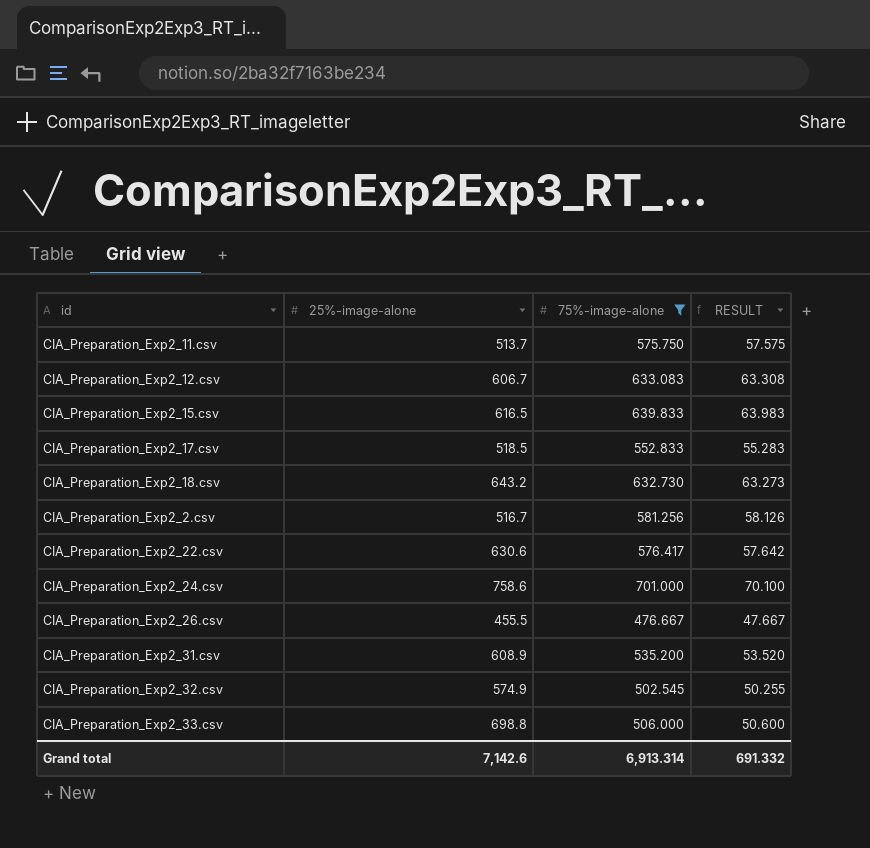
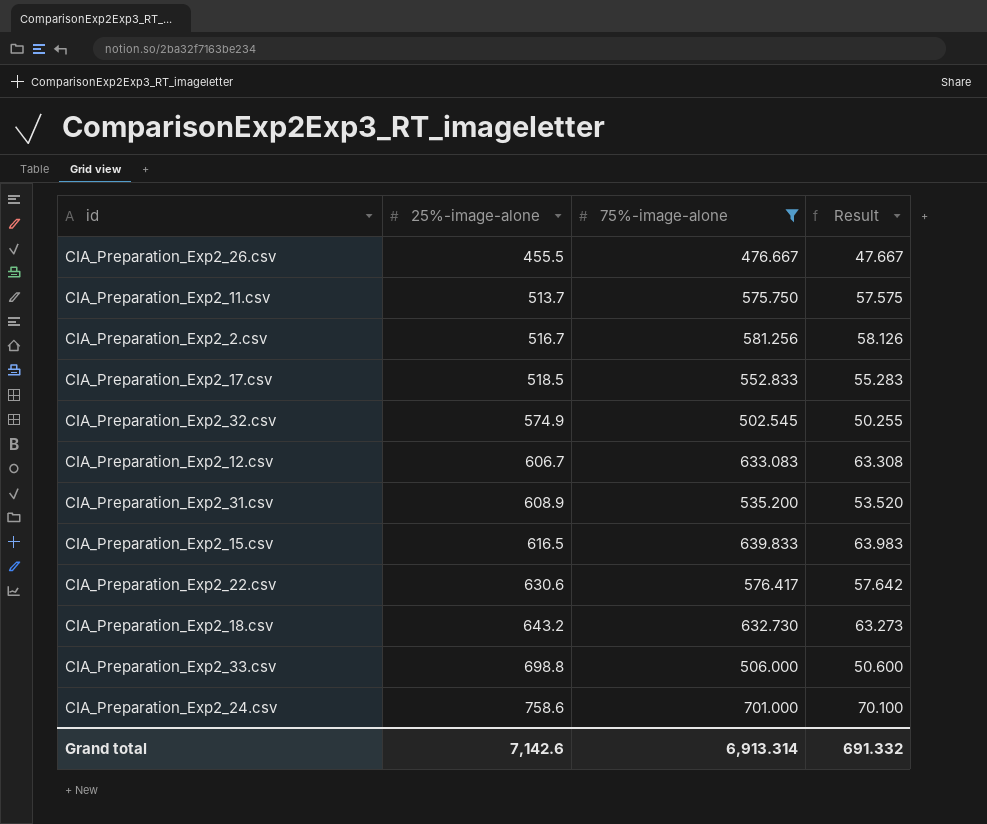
row order: none -> 25%-image-alone ascending
column name: RESULT -> Result

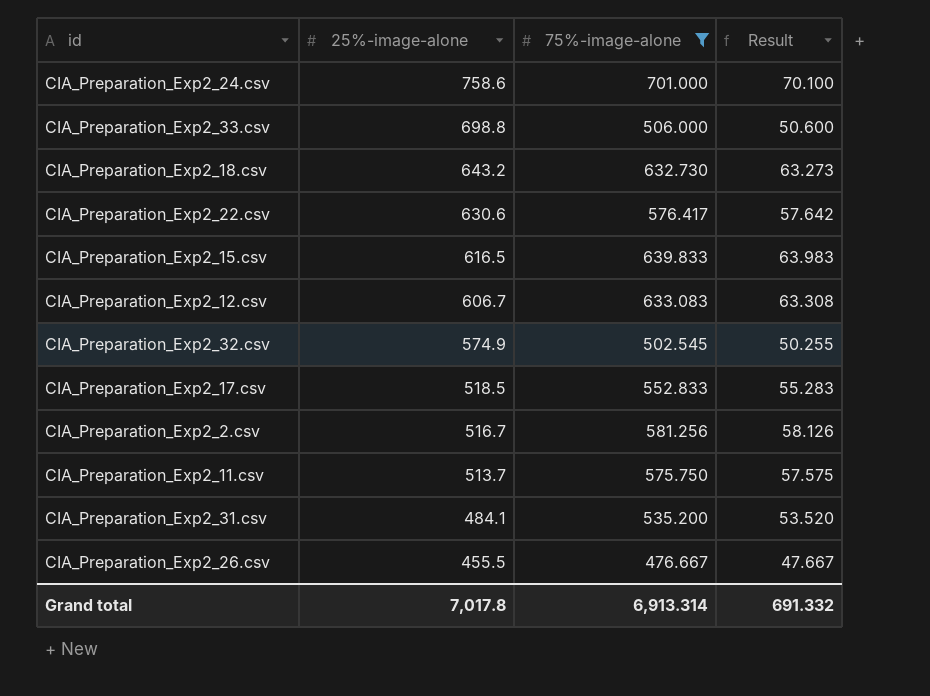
row order: 25%-image-alone ascending -> 25%-image-alone descending
CIA_Preparation_Exp2_31.csv | 25%-image-alone: 608.9 -> 484.1
Grand total | 25%-image-alone: 7,142.6 -> 7,017.8

